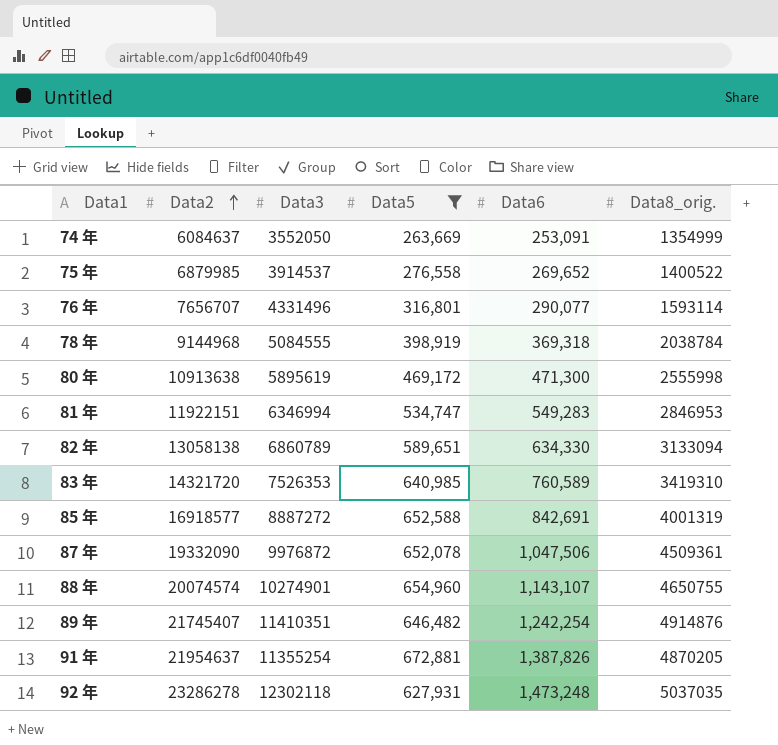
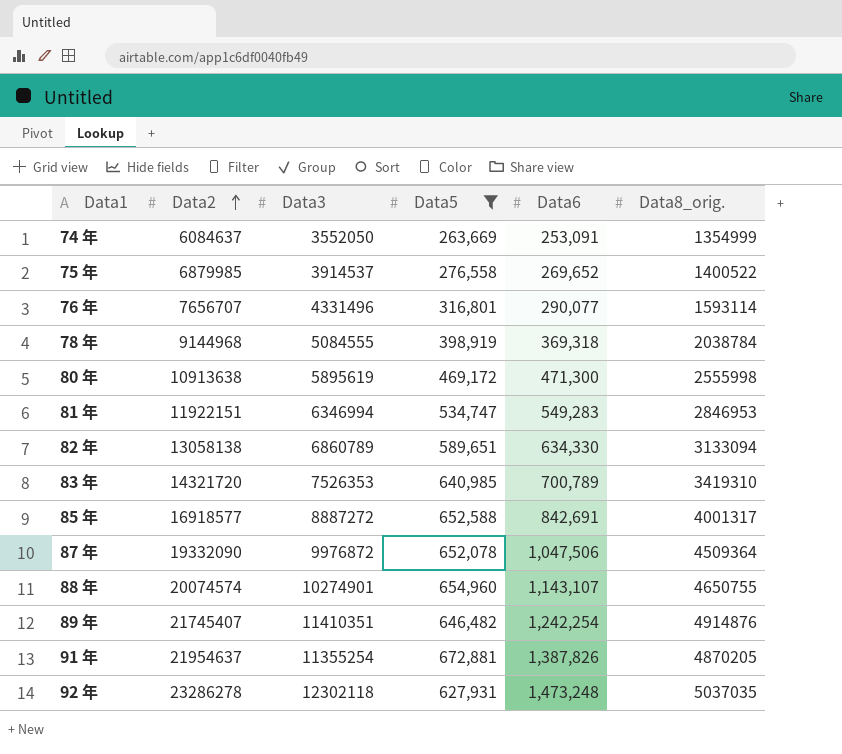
83 年 | Data6: 760,589 -> 700,789
85 年 | Data8_orig.: 4001319 -> 4001317
87 年 | Data8_orig.: 4509361 -> 4509364

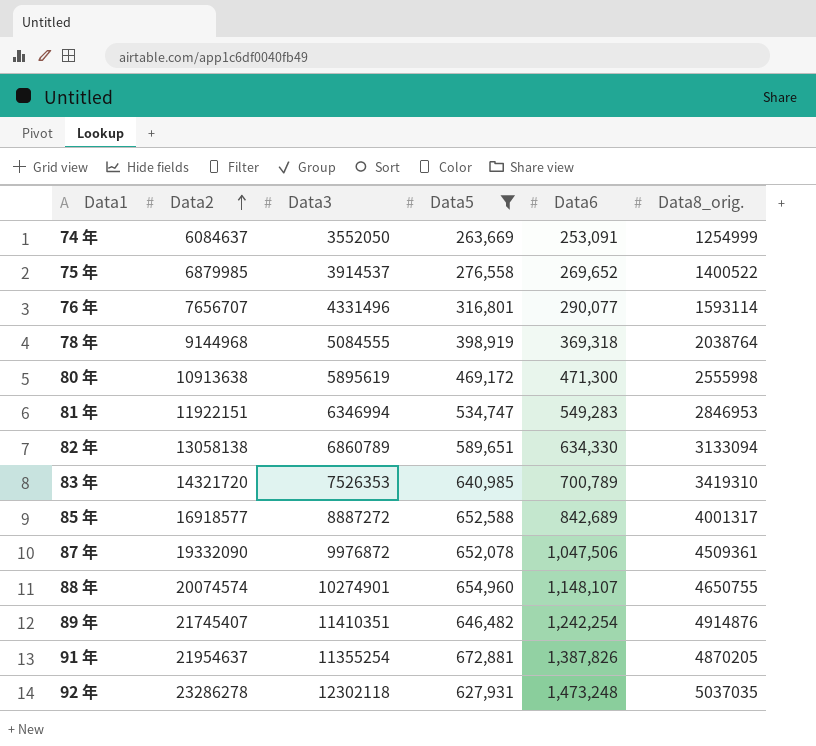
74 年 | Data8_orig.: 1354999 -> 1254999
78 年 | Data8_orig.: 2038784 -> 2038764
85 年 | Data6: 842,691 -> 842,689
87 年 | Data8_orig.: 4509364 -> 4509361
88 年 | Data6: 1,143,107 -> 1,148,107

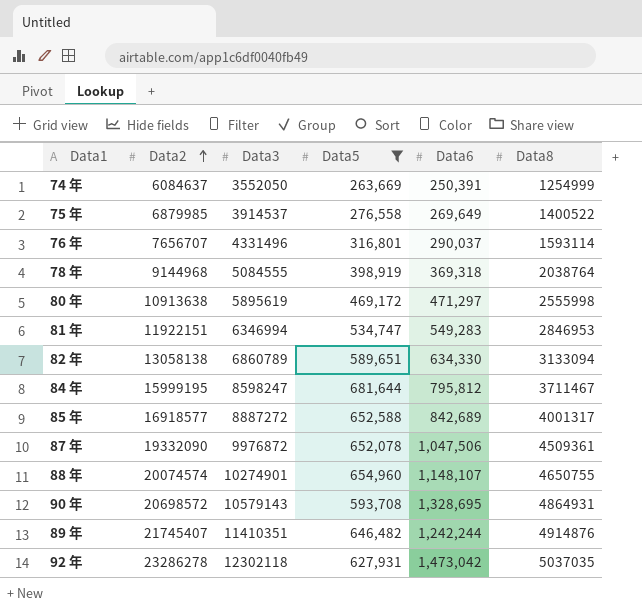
column name: Data8_orig. -> Data8
row 83 年: 14321720 | 7526353 | 640,985 | 700,789 | 3419310 -> none
row 91 年: 21954637 | 11355254 | 672,881 | 1,387,826 | 4870205 -> none
74 年 | Data6: 253,091 -> 250,391
75 年 | Data6: 269,652 -> 269,649
76 年 | Data6: 290,077 -> 290,037
80 年 | Data6: 471,300 -> 471,297
row 84 年: none -> 15999195 | 8598247 | 681,644 | 795,812 | 3711467
row 90 年: none -> 20698572 | 10579143 | 593,708 | 1,328,695 | 4864931
89 年 | Data6: 1,242,254 -> 1,242,244
92 年 | Data6: 1,473,248 -> 1,473,042

